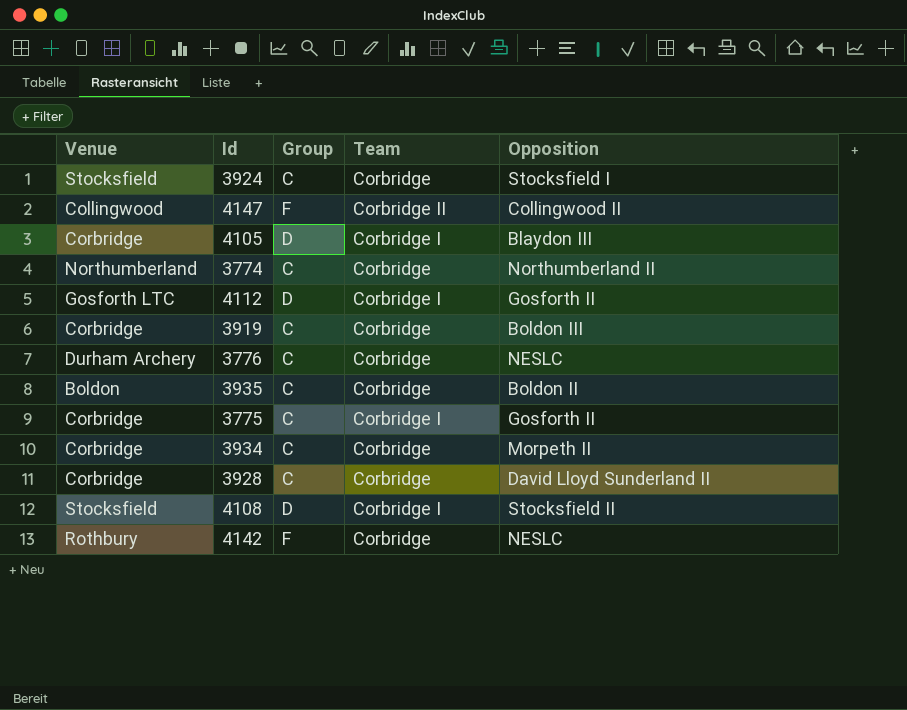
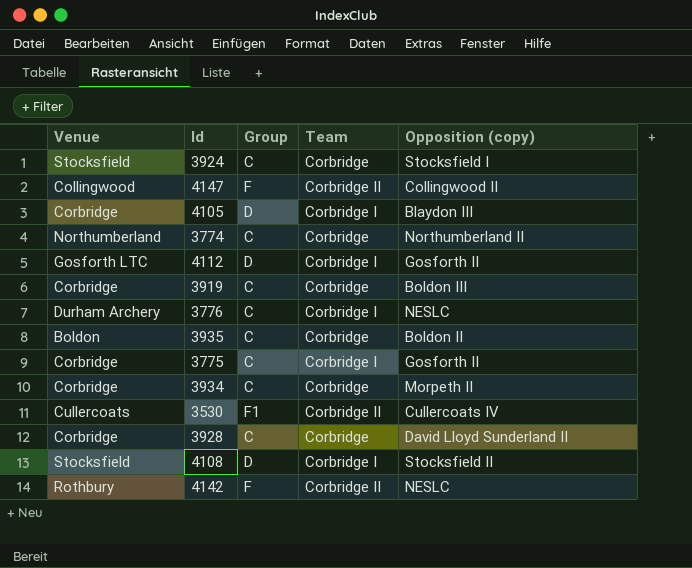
column name: Opposition -> Opposition (copy)
3776 | Team: Corbridge -> Corbridge I
row 3530: none -> Cullercoats | F1 | Corbridge II | Cullercoats IV
4142 | Team: Corbridge -> Corbridge II

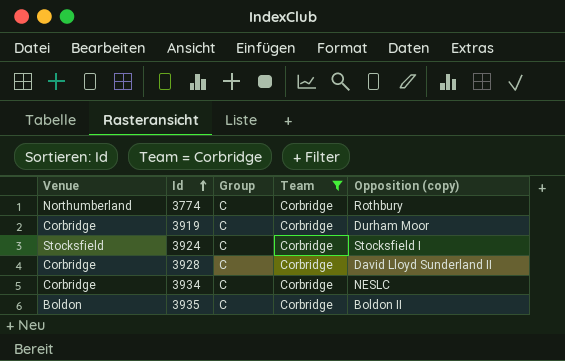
filter: none -> Team = Corbridge
row order: none -> Id ascending
3774 | Opposition (copy): Northumberland II -> Rothbury
3919 | Opposition (copy): Boldon III -> Durham Moor
3934 | Opposition (copy): Morpeth II -> NESLC

